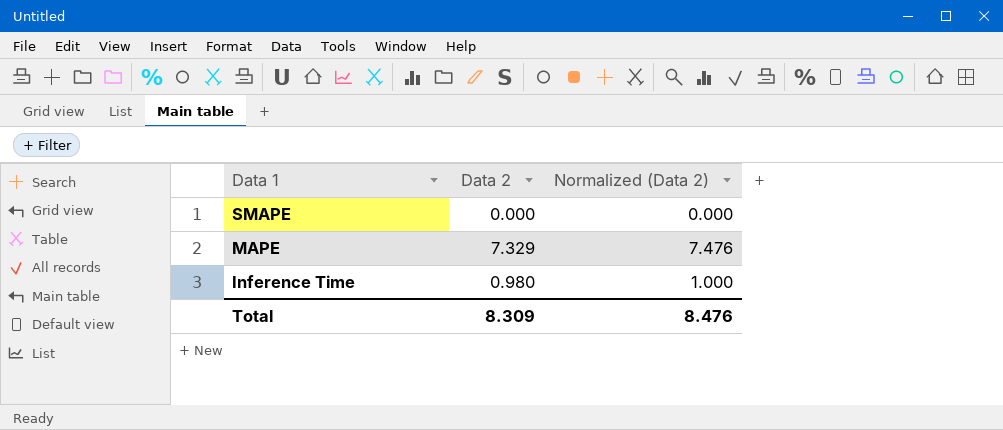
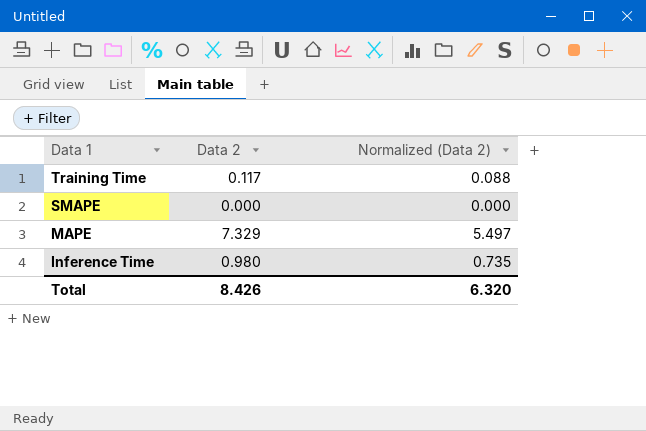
column Normalized (Data 2) | formula: [Data 2] * 1.02 -> [Data 2] * 0.75
row Training Time: none -> 0.117 | 0.088
Total | Data 2: 8.309 -> 8.426
Total | Normalized (Data 2): 8.476 -> 6.320

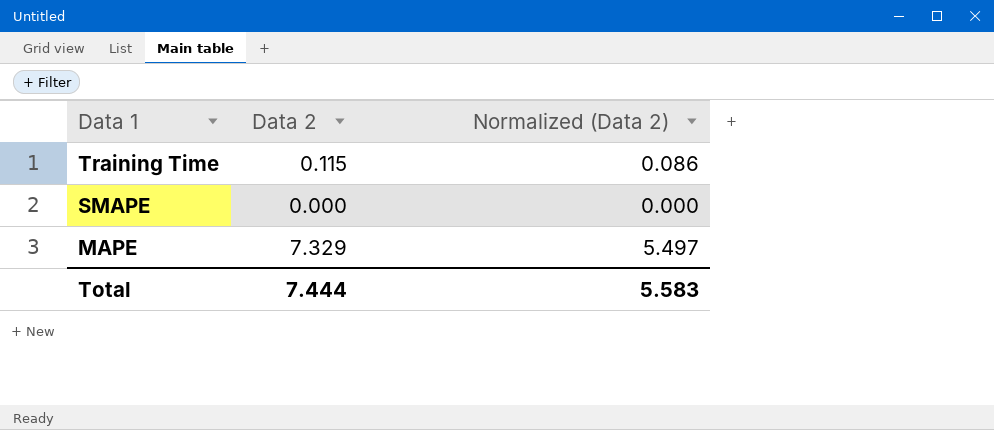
row Inference Time: 0.980 | 0.735 -> none
Training Time | Data 2: 0.117 -> 0.115
Training Time | Normalized (Data 2): 0.088 -> 0.086
Total | Data 2: 8.426 -> 7.444
Total | Normalized (Data 2): 6.320 -> 5.583

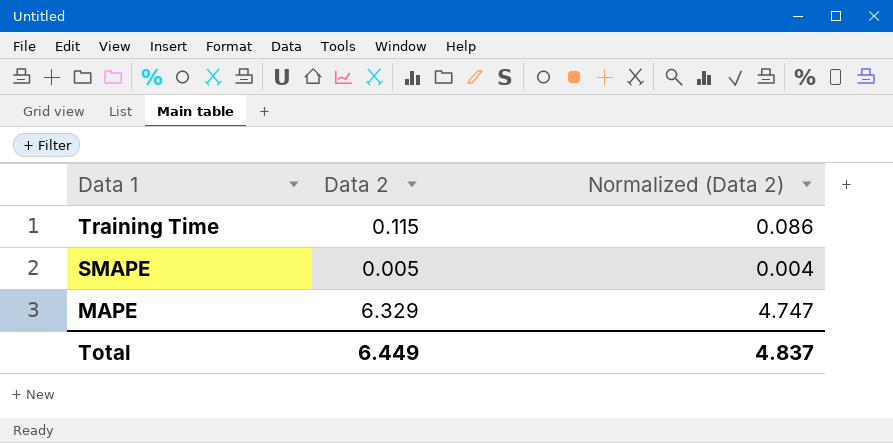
SMAPE | Data 2: 0.000 -> 0.005
SMAPE | Normalized (Data 2): 0.000 -> 0.004
MAPE | Data 2: 7.329 -> 6.329
MAPE | Normalized (Data 2): 5.497 -> 4.747
Total | Data 2: 7.444 -> 6.449
Total | Normalized (Data 2): 5.583 -> 4.837

